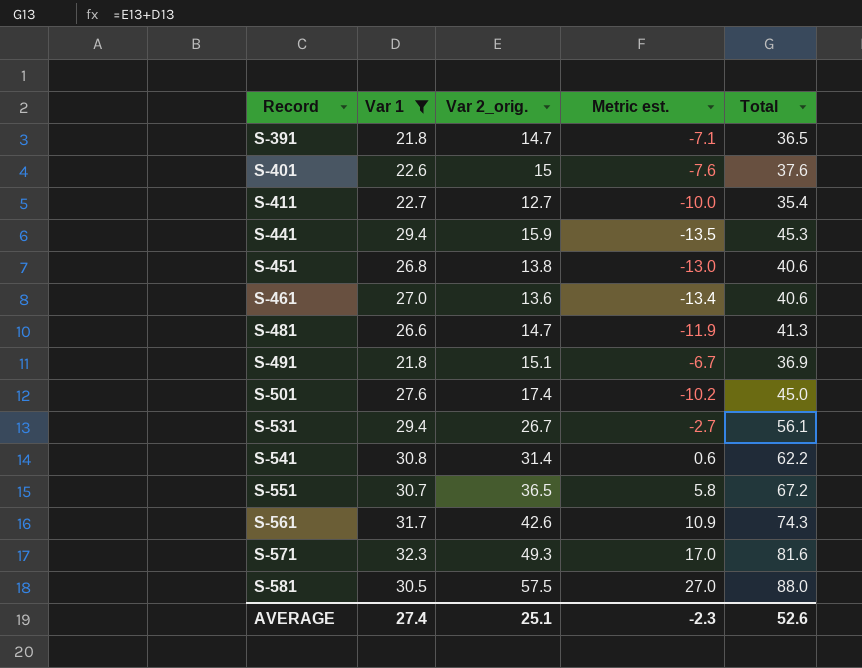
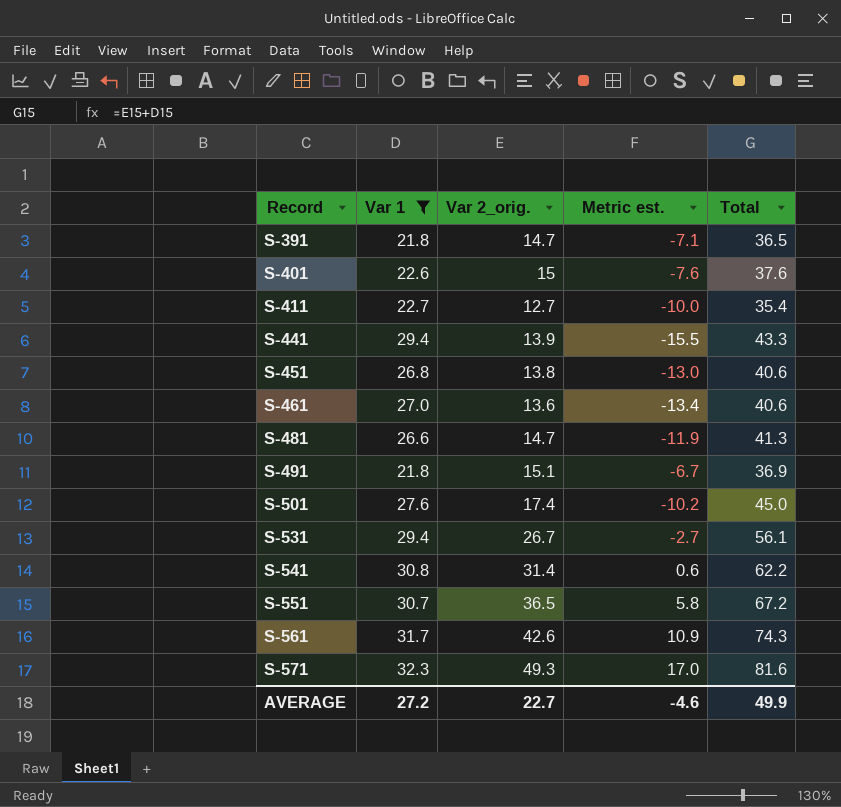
row S-581: 30.5 | 57.5 | 27.0 | 88.0 -> none
S-441 | Var 2_orig.: 15.9 -> 13.9
S-441 | Metric est.: -13.5 -> -15.5
S-441 | Total: 45.3 -> 43.3
AVERAGE | Var 1: 27.4 -> 27.2
AVERAGE | Var 2_orig.: 25.1 -> 22.7
AVERAGE | Metric est.: -2.3 -> -4.6
AVERAGE | Total: 52.6 -> 49.9

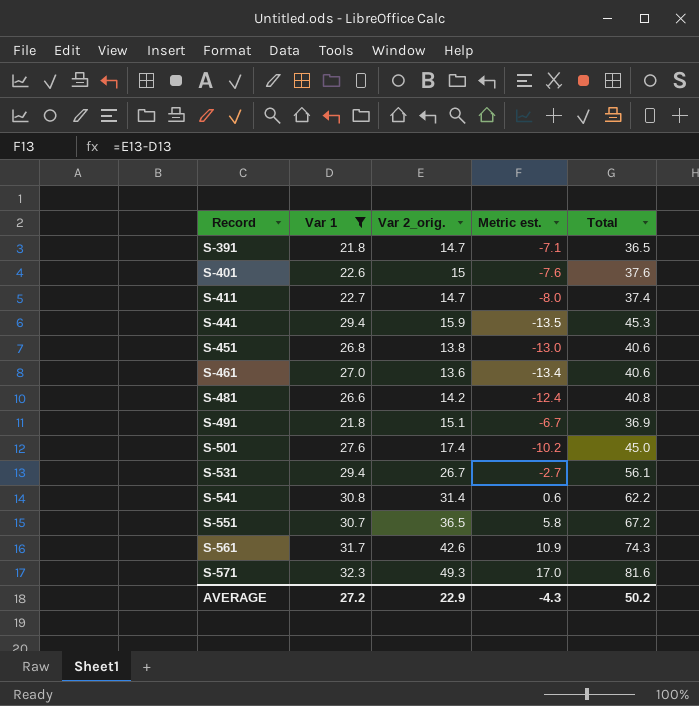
S-411 | Var 2_orig.: 12.7 -> 14.7
S-411 | Metric est.: -10.0 -> -8.0
S-411 | Total: 35.4 -> 37.4
S-441 | Var 2_orig.: 13.9 -> 15.9
S-441 | Metric est.: -15.5 -> -13.5
S-441 | Total: 43.3 -> 45.3
S-481 | Var 2_orig.: 14.7 -> 14.2
S-481 | Metric est.: -11.9 -> -12.4
S-481 | Total: 41.3 -> 40.8
AVERAGE | Var 2_orig.: 22.7 -> 22.9
AVERAGE | Metric est.: -4.6 -> -4.3
AVERAGE | Total: 49.9 -> 50.2

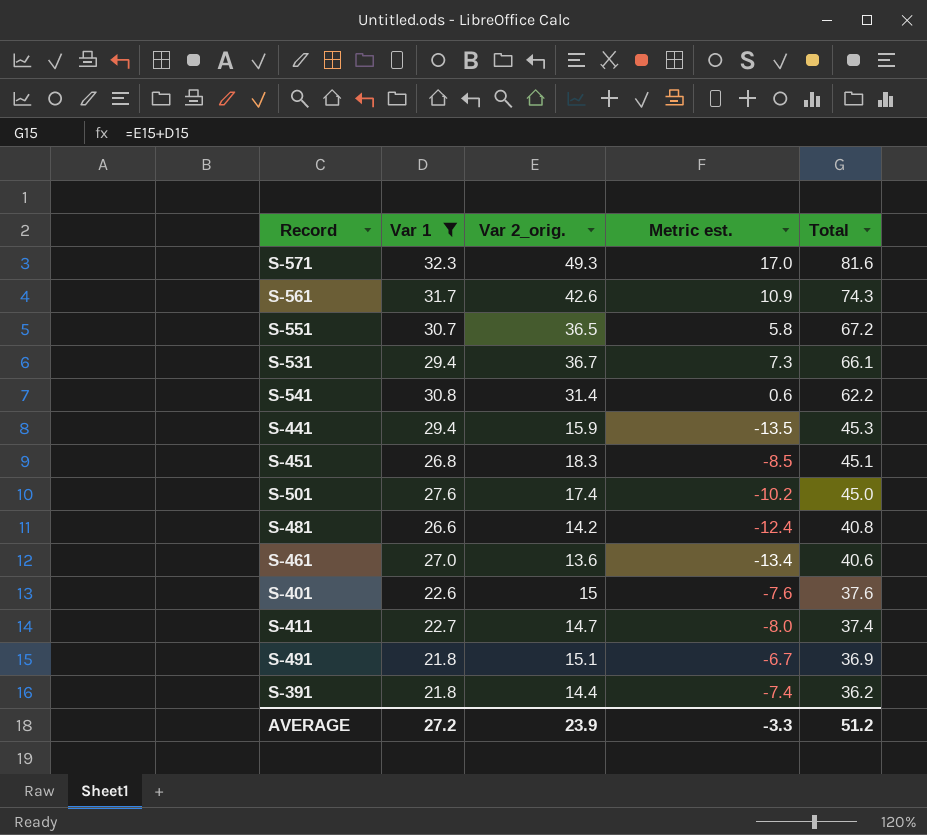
row order: Record ascending -> Total descending
S-531 | Var 2_orig.: 26.7 -> 36.7
S-531 | Metric est.: -2.7 -> 7.3
S-531 | Total: 56.1 -> 66.1
S-451 | Var 2_orig.: 13.8 -> 18.3
S-451 | Metric est.: -13.0 -> -8.5
S-451 | Total: 40.6 -> 45.1
S-391 | Var 2_orig.: 14.7 -> 14.4
S-391 | Metric est.: -7.1 -> -7.4
S-391 | Total: 36.5 -> 36.2
AVERAGE | Var 2_orig.: 22.9 -> 23.9
AVERAGE | Metric est.: -4.3 -> -3.3
AVERAGE | Total: 50.2 -> 51.2

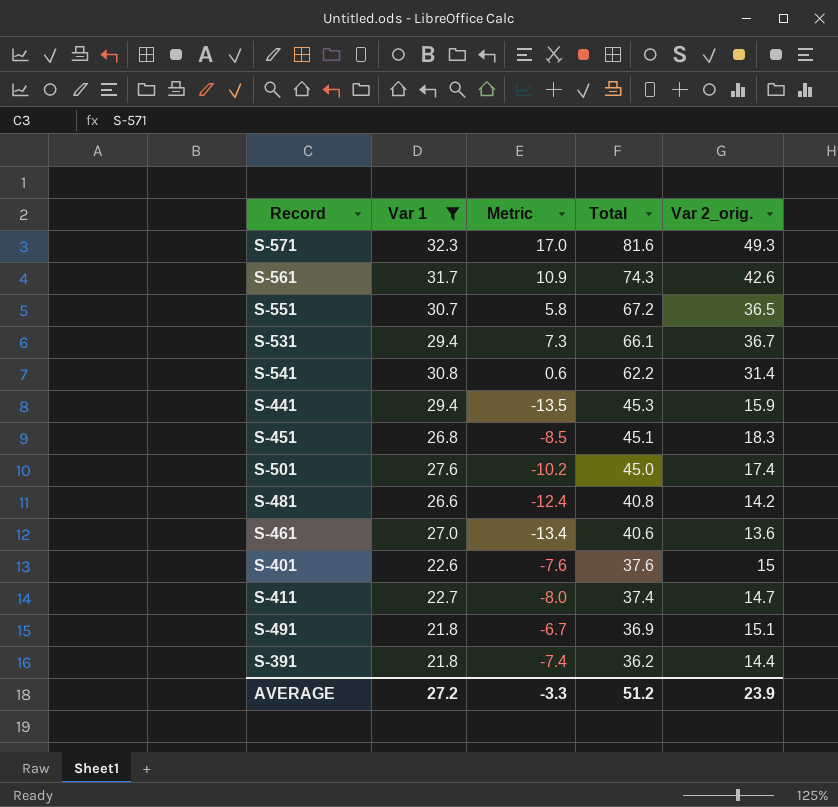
column name: Metric est. -> Metric
column Var 2_orig. | position: 3 -> 5

